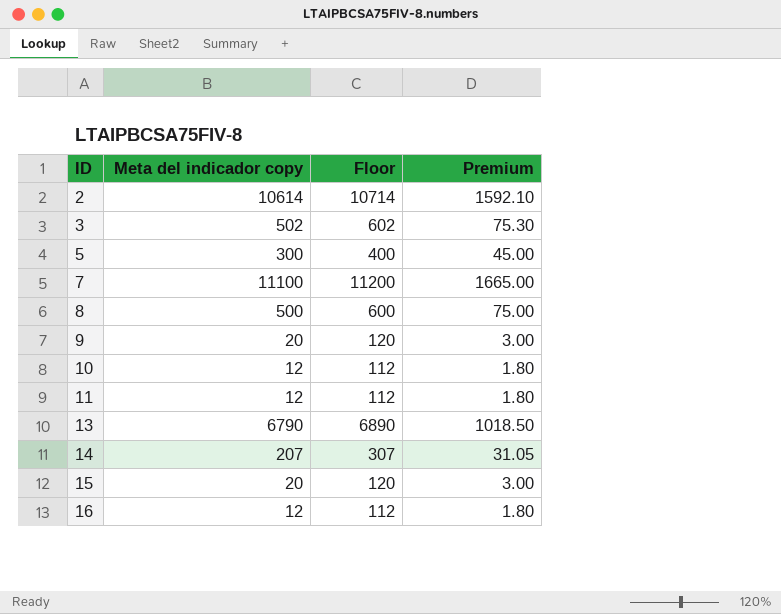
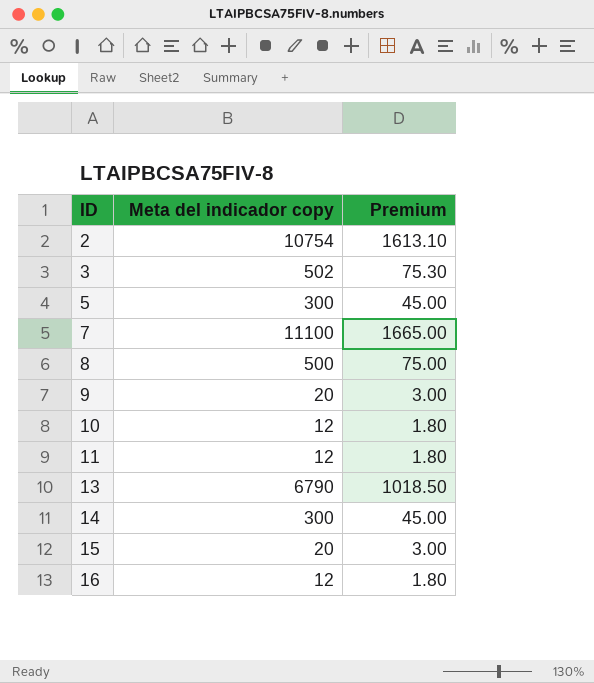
column Floor | formula: [Meta del indicador copy] + 100 -> none
2 | Meta del indicador copy: 10614 -> 10754
2 | Premium: 1592.10 -> 1613.10
14 | Meta del indicador copy: 207 -> 300
14 | Premium: 31.05 -> 45.00

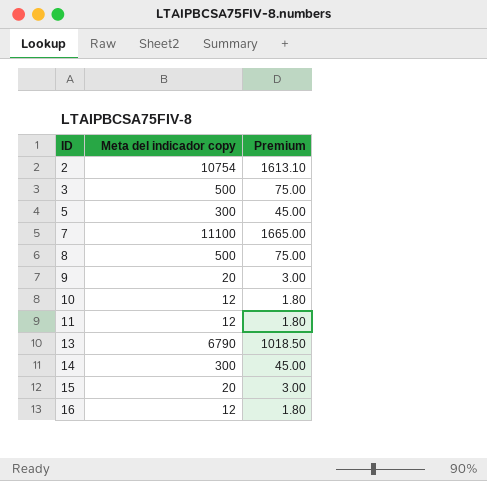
3 | Meta del indicador copy: 502 -> 500
3 | Premium: 75.30 -> 75.00

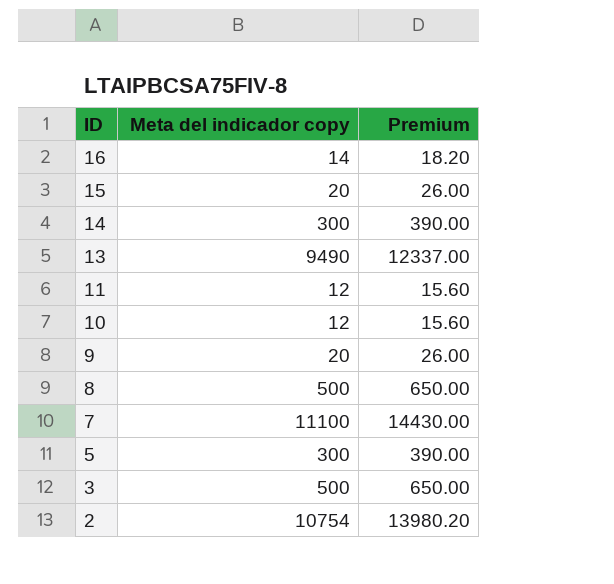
row order: ID ascending -> ID descending
column Premium | formula: [Meta del indicador copy] * 0.15 -> [Meta del indicador copy] * 1.3
16 | Meta del indicador copy: 12 -> 14
13 | Meta del indicador copy: 6790 -> 9490

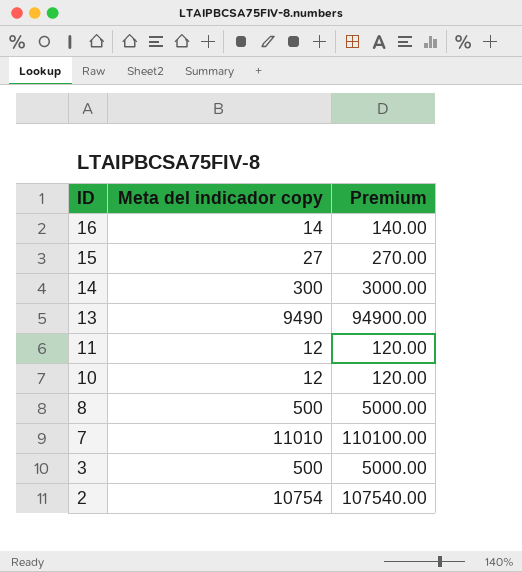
column Premium | formula: [Meta del indicador copy] * 1.3 -> [Meta del indicador copy] * 10
row 9: 20 | 26.00 -> none
row 5: 300 | 390.00 -> none
15 | Meta del indicador copy: 20 -> 27
7 | Meta del indicador copy: 11100 -> 11010

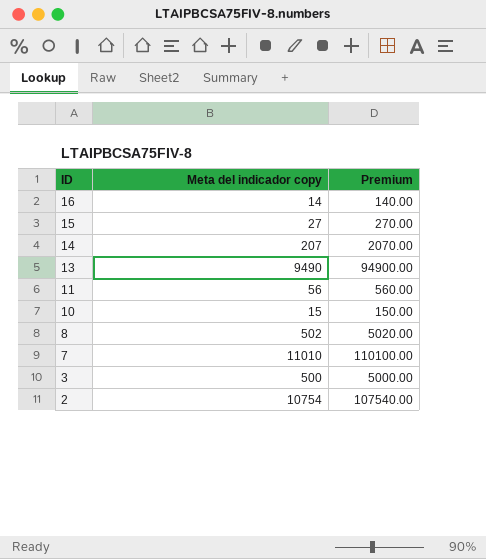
14 | Meta del indicador copy: 300 -> 207
14 | Premium: 3000.00 -> 2070.00
11 | Meta del indicador copy: 12 -> 56
11 | Premium: 120.00 -> 560.00
10 | Meta del indicador copy: 12 -> 15
10 | Premium: 120.00 -> 150.00
8 | Meta del indicador copy: 500 -> 502
8 | Premium: 5000.00 -> 5020.00

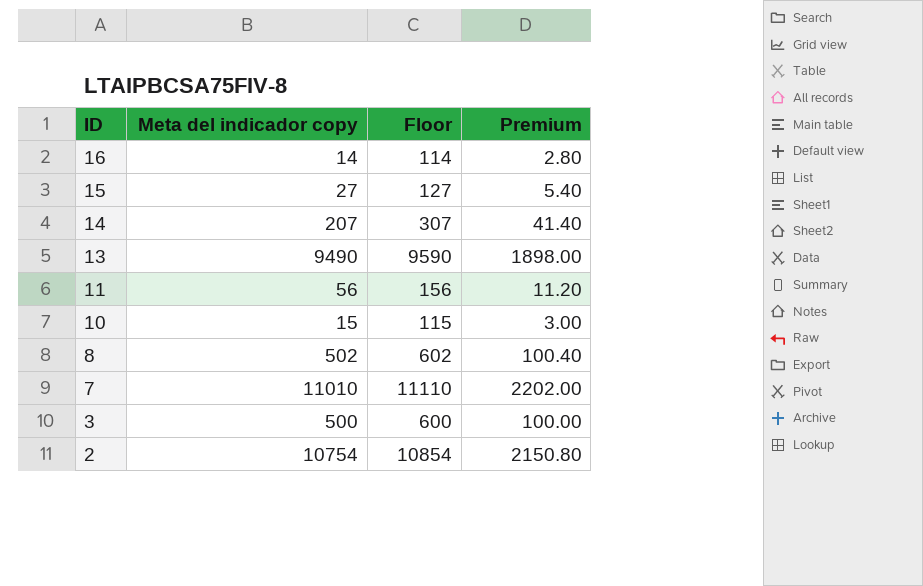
column Floor | formula: none -> [Meta del indicador copy] + 100
column Premium | formula: [Meta del indicador copy] * 10 -> [Meta del indicador copy] * 0.2

